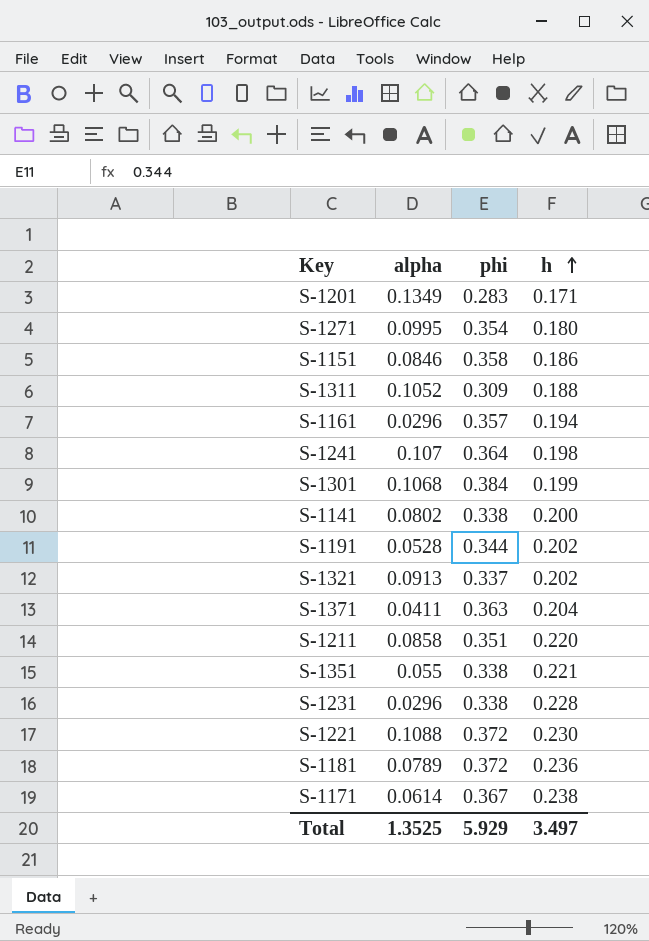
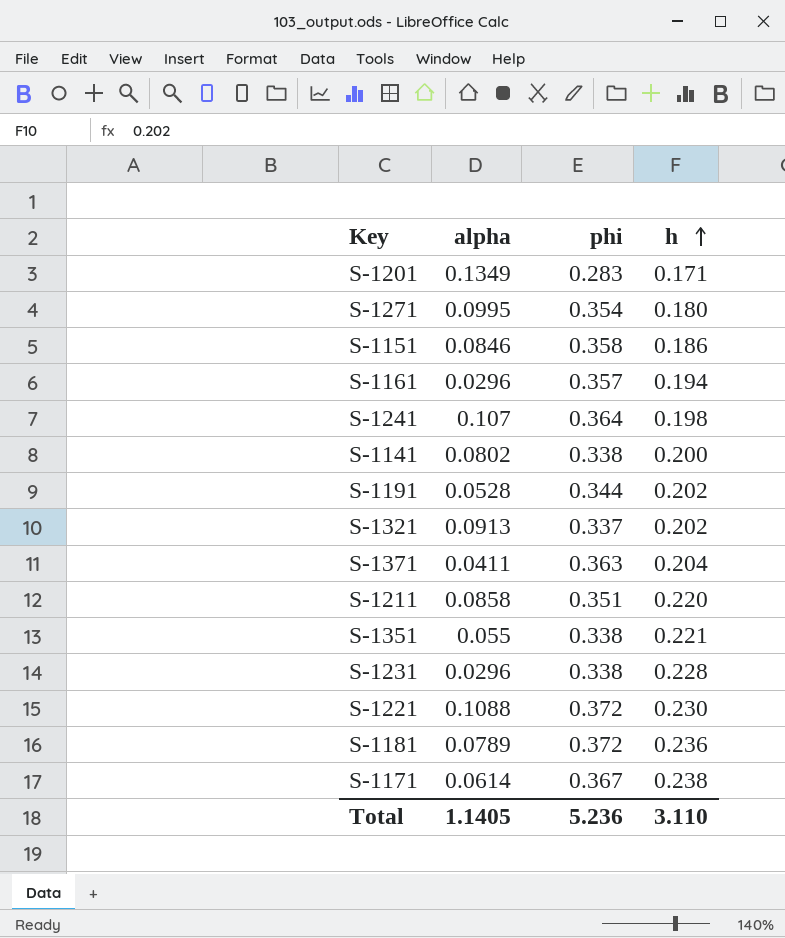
row S-1311: 0.1052 | 0.309 | 0.188 -> none
row S-1301: 0.1068 | 0.384 | 0.199 -> none
Total | alpha: 1.3525 -> 1.1405
Total | phi: 5.929 -> 5.236
Total | h: 3.497 -> 3.110

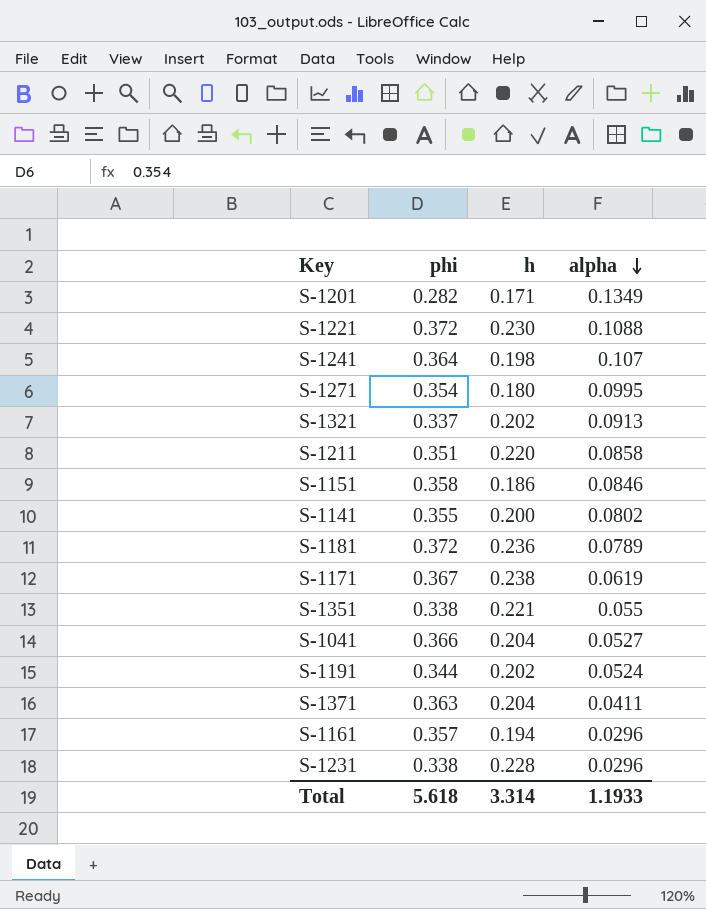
row order: h ascending -> alpha descending
column alpha | position: 2 -> 4
S-1201 | phi: 0.283 -> 0.282
S-1141 | phi: 0.338 -> 0.355
S-1171 | alpha: 0.0614 -> 0.0619
row S-1041: none -> 0.366 | 0.204 | 0.0527
S-1191 | alpha: 0.0528 -> 0.0524
Total | phi: 5.236 -> 5.618
Total | h: 3.110 -> 3.314
Total | alpha: 1.1405 -> 1.1933

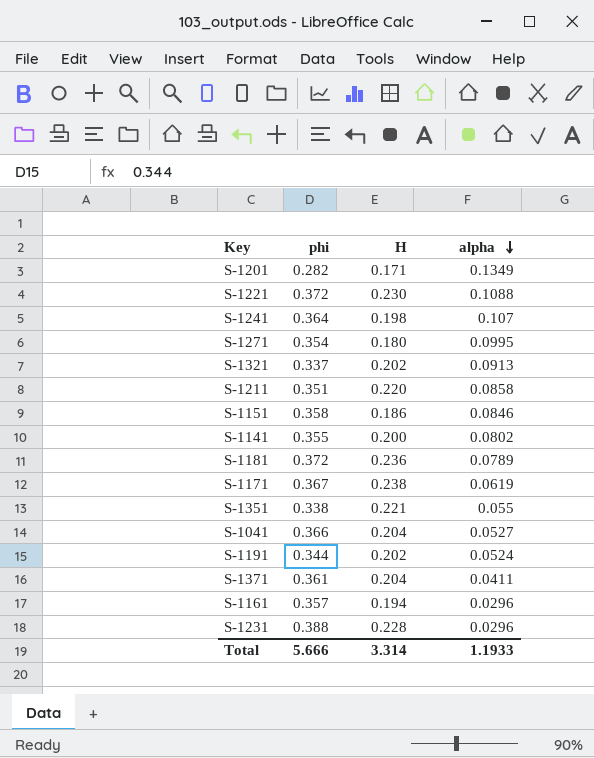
column name: h -> H
S-1371 | phi: 0.363 -> 0.361
S-1231 | phi: 0.338 -> 0.388
Total | phi: 5.618 -> 5.666

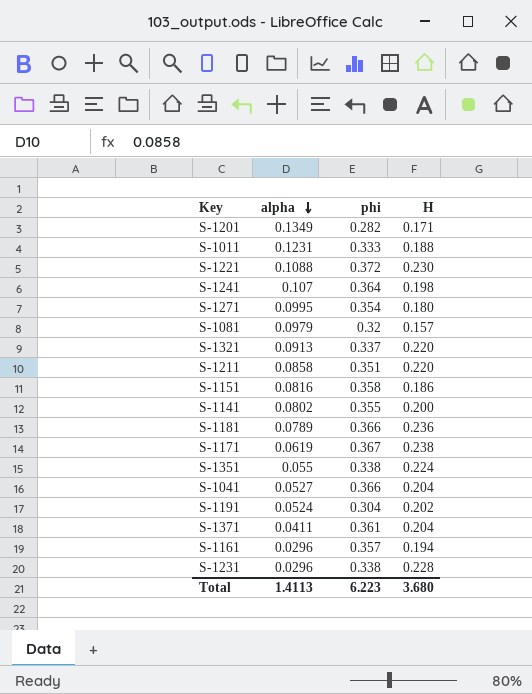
column alpha | position: 4 -> 2
row S-1011: none -> 0.1231 | 0.333 | 0.188
row S-1081: none -> 0.0979 | 0.32 | 0.157
S-1321 | H: 0.202 -> 0.220
S-1151 | alpha: 0.0846 -> 0.0816
S-1181 | phi: 0.372 -> 0.366
S-1351 | H: 0.221 -> 0.224
S-1191 | phi: 0.344 -> 0.304
S-1231 | phi: 0.388 -> 0.338
Total | alpha: 1.1933 -> 1.4113
Total | phi: 5.666 -> 6.223
Total | H: 3.314 -> 3.680

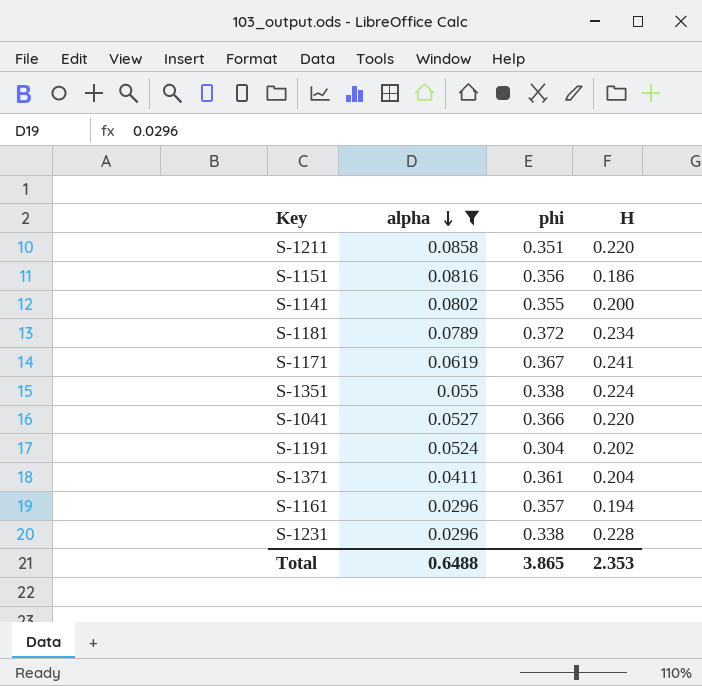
filter: none -> alpha <= 0.0858
S-1151 | phi: 0.358 -> 0.356
S-1181 | phi: 0.366 -> 0.372
S-1181 | H: 0.236 -> 0.234
S-1171 | H: 0.238 -> 0.241
S-1041 | H: 0.204 -> 0.220
Total | alpha: 1.4113 -> 0.6488
Total | phi: 6.223 -> 3.865
Total | H: 3.680 -> 2.353

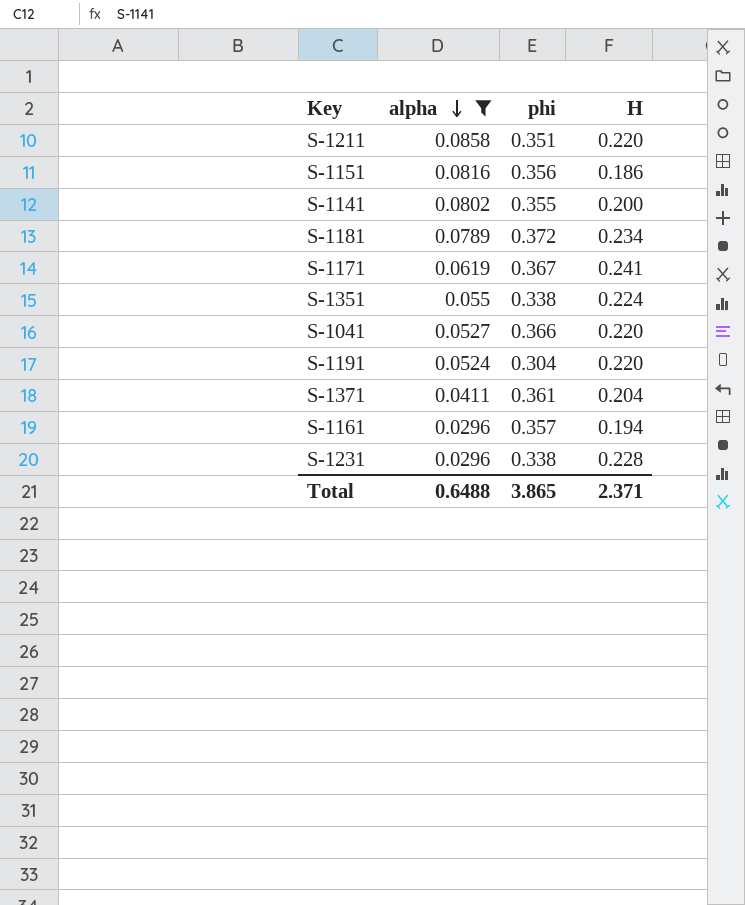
S-1191 | H: 0.202 -> 0.220
Total | H: 2.353 -> 2.371

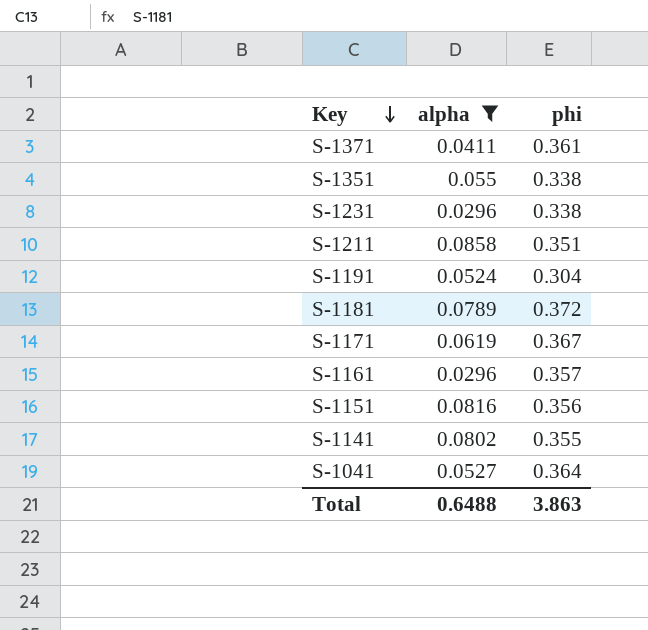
row order: alpha descending -> Key descending
column H | position: 4 -> none
S-1041 | phi: 0.366 -> 0.364
Total | phi: 3.865 -> 3.863

